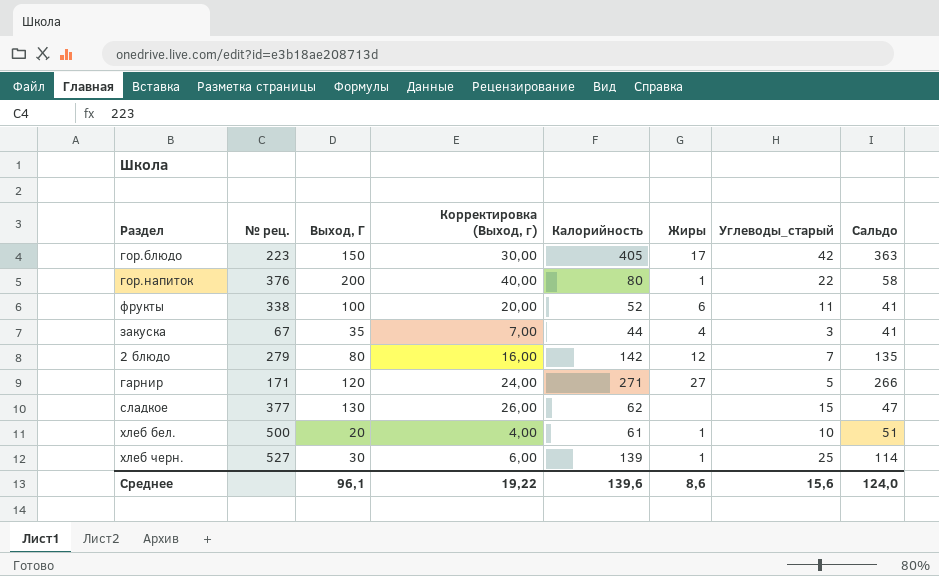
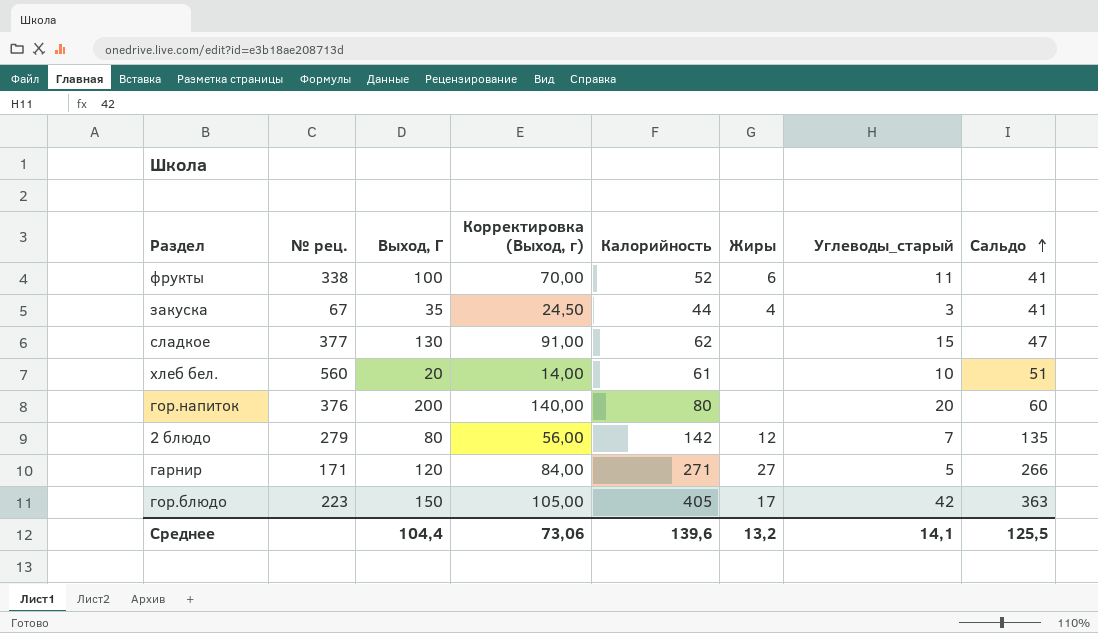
row order: none -> Сальдо ascending
column Корректировка (Выход, г) | formula: [Выход, Г] * 0,2 -> [Выход, Г] * 0,7
row хлеб черн.: 527 | 30 | 6,00 | 139 | 1 | 25 | 114 -> none
хлеб бел. | № рец.: 500 -> 560
хлеб бел. | Жиры: 1 -> none
гор.напиток | Жиры: 1 -> none
гор.напиток | Углеводы_старый: 22 -> 20
гор.напиток | Сальдо: 58 -> 60
Среднее | Выход, Г: 96,1 -> 104,4
Среднее | Корректировка (Выход, г): 19,22 -> 73,06
Среднее | Жиры: 8,6 -> 13,2
Среднее | Углеводы_старый: 15,6 -> 14,1
Среднее | Сальдо: 124,0 -> 125,5

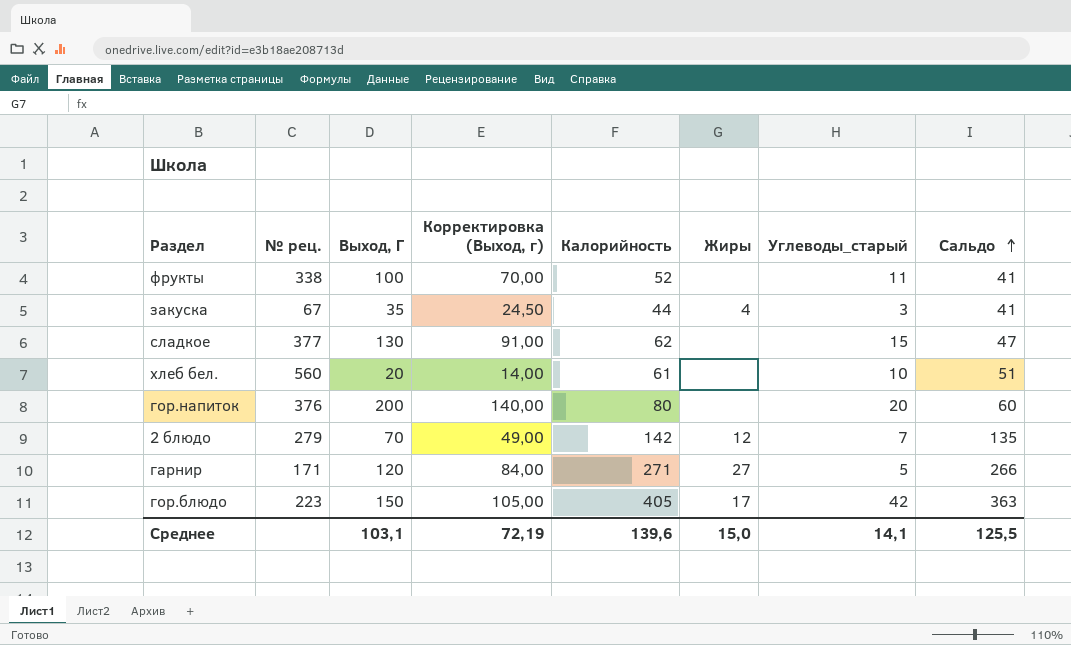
фрукты | Жиры: 6 -> none
2 блюдо | Выход, Г: 80 -> 70
2 блюдо | Корректировка (Выход, г): 56,00 -> 49,00
Среднее | Выход, Г: 104,4 -> 103,1
Среднее | Корректировка (Выход, г): 73,06 -> 72,19
Среднее | Жиры: 13,2 -> 15,0

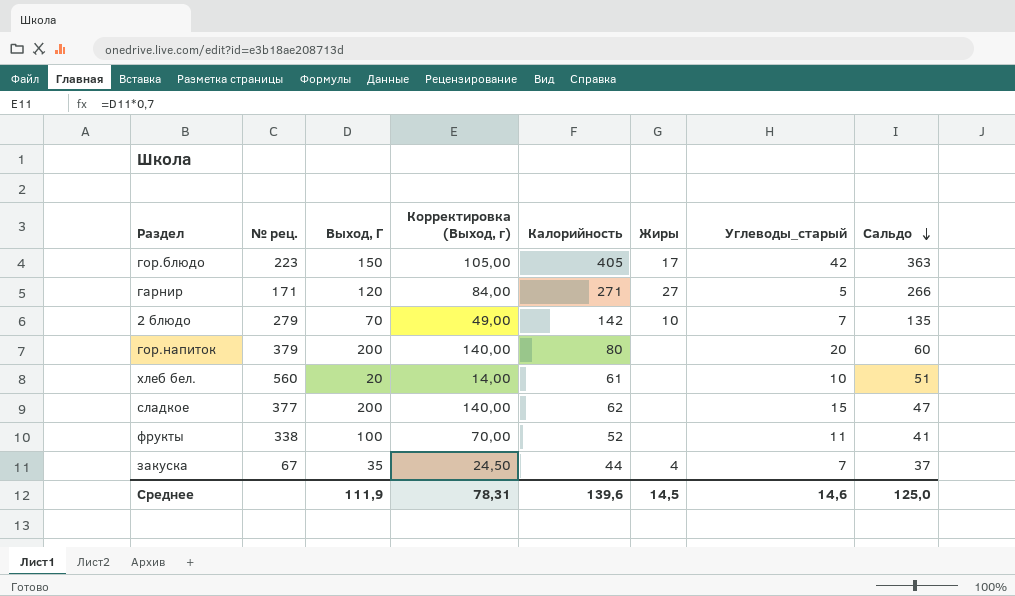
row order: Сальдо ascending -> Сальдо descending
2 блюдо | Жиры: 12 -> 10
гор.напиток | № рец.: 376 -> 379
сладкое | Выход, Г: 130 -> 200
сладкое | Корректировка (Выход, г): 91,00 -> 140,00
закуска | Углеводы_старый: 3 -> 7
закуска | Сальдо: 41 -> 37
Среднее | Выход, Г: 103,1 -> 111,9
Среднее | Корректировка (Выход, г): 72,19 -> 78,31
Среднее | Жиры: 15,0 -> 14,5
Среднее | Углеводы_старый: 14,1 -> 14,6
Среднее | Сальдо: 125,5 -> 125,0

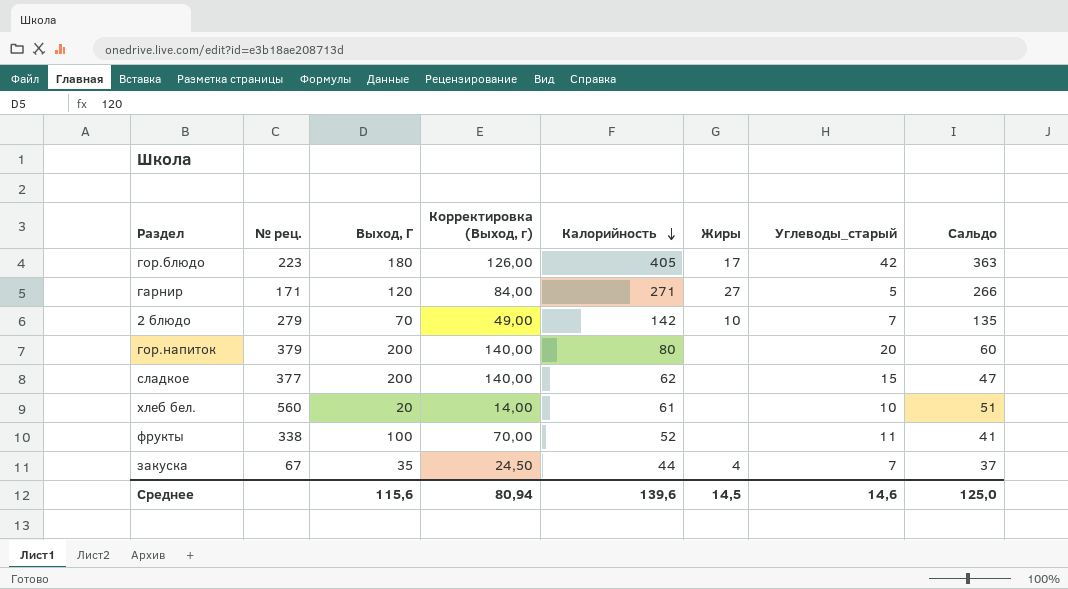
row order: Сальдо descending -> Калорийность descending
гор.блюдо | Выход, Г: 150 -> 180
гор.блюдо | Корректировка (Выход, г): 105,00 -> 126,00
Среднее | Выход, Г: 111,9 -> 115,6
Среднее | Корректировка (Выход, г): 78,31 -> 80,94

